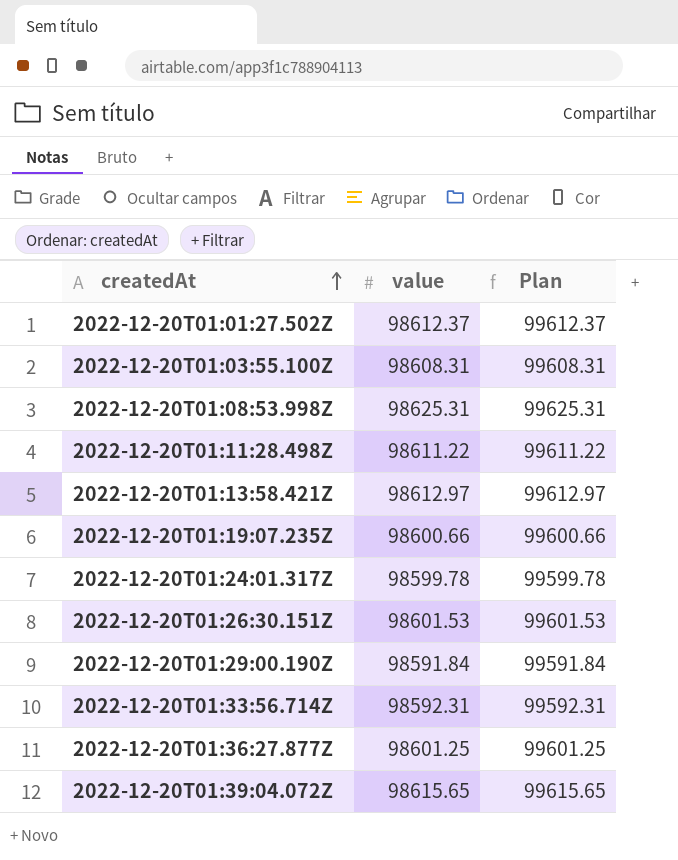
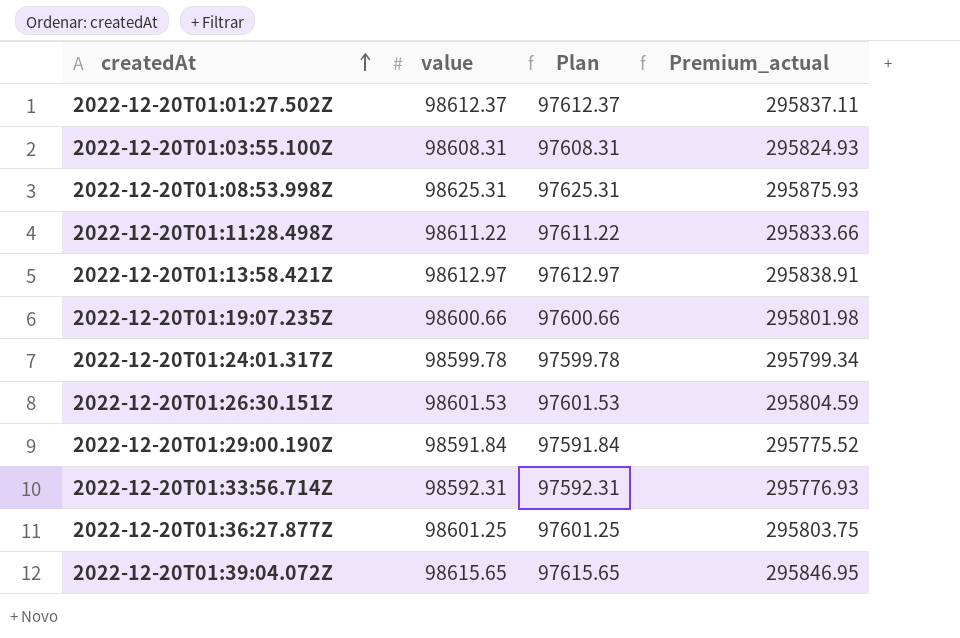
column Plan | formula: [value] + 1000 -> [value] - 1000
column Premium_actual | formula: none -> [value] * 3

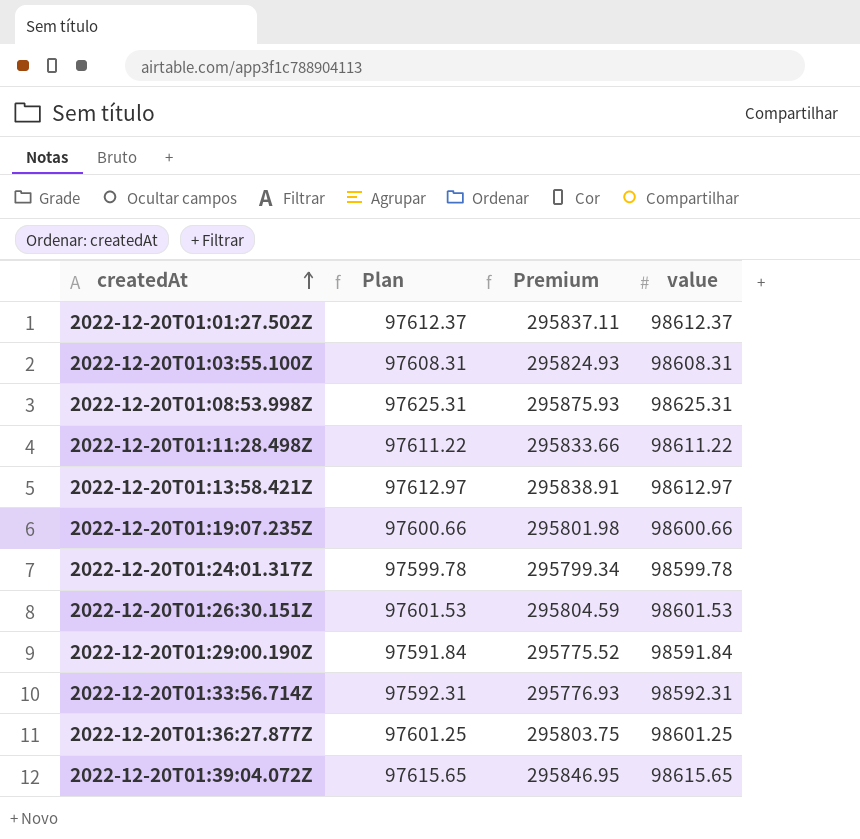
column name: Premium_actual -> Premium
column value | position: 2 -> 4

